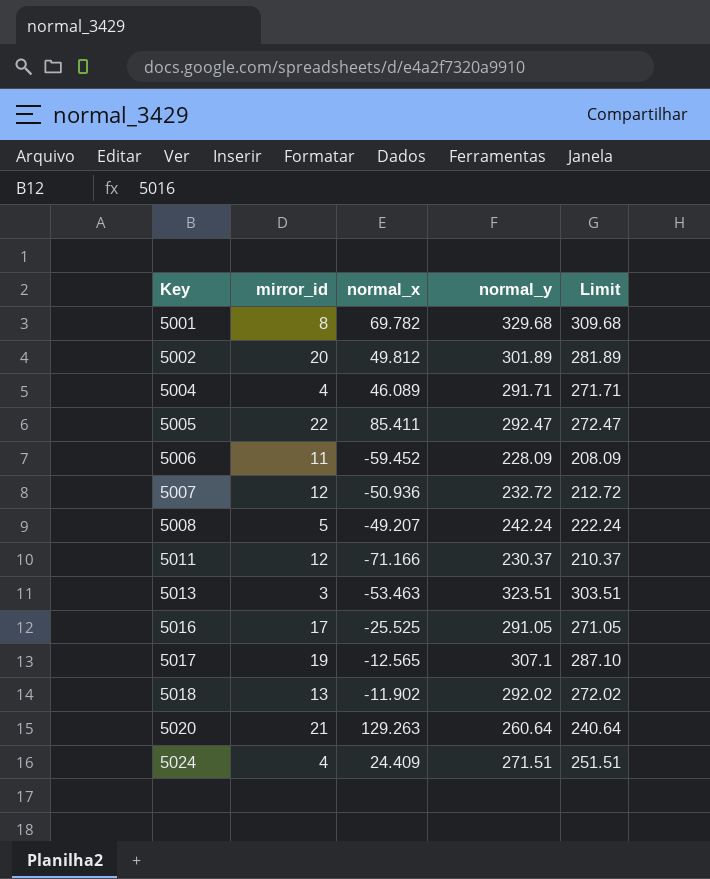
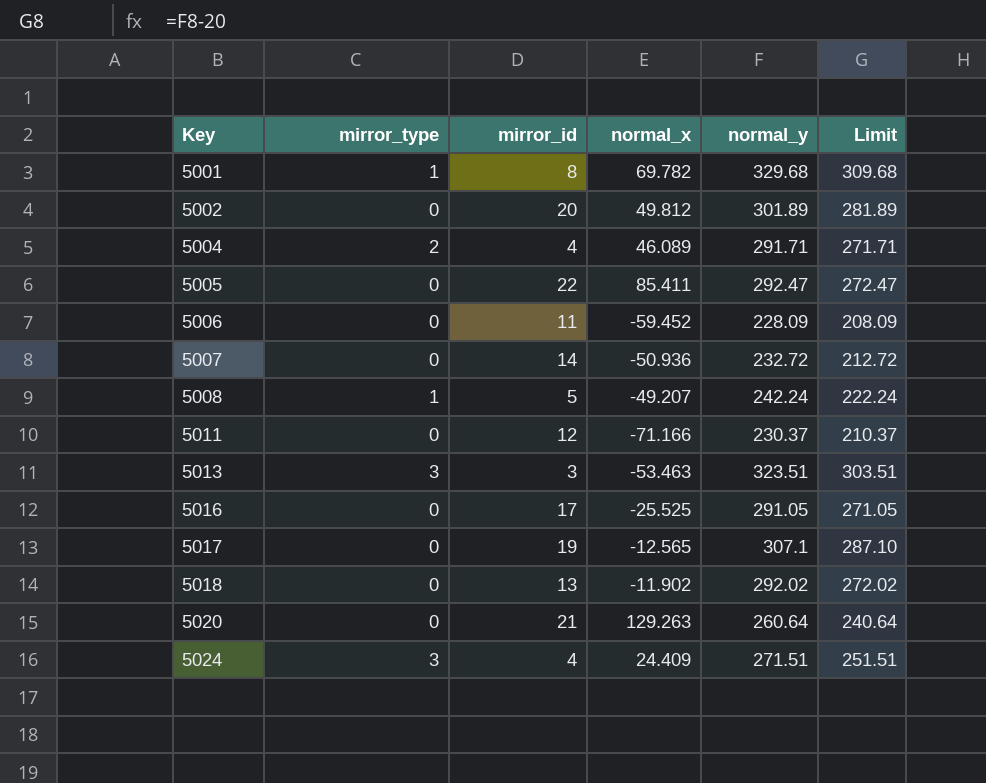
column mirror_type | position: none -> 2
5007 | mirror_id: 12 -> 14

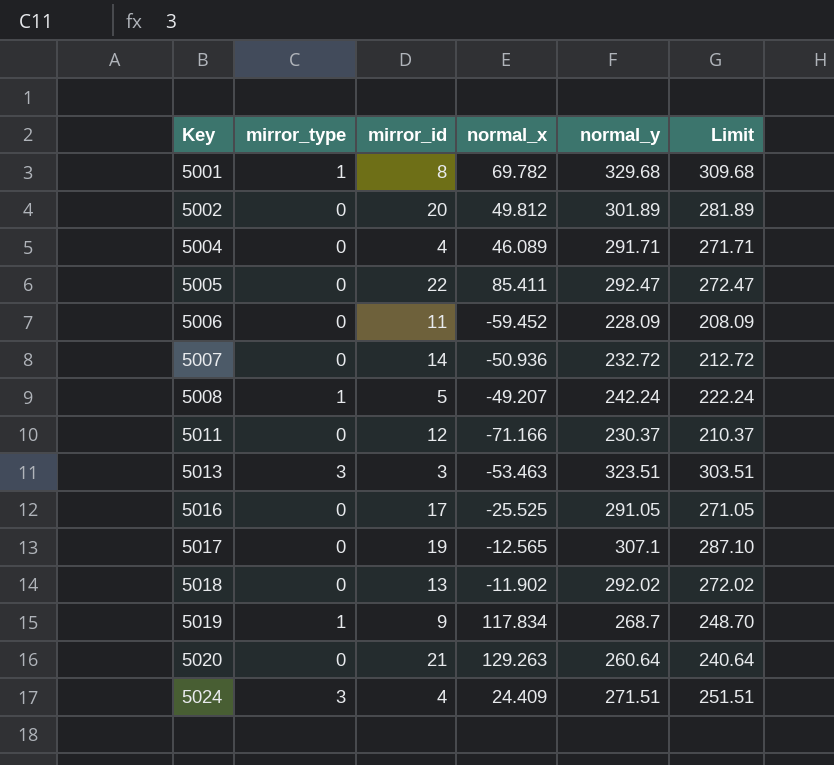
5004 | mirror_type: 2 -> 0
row 5019: none -> 1 | 9 | 117.834 | 268.7 | 248.70

